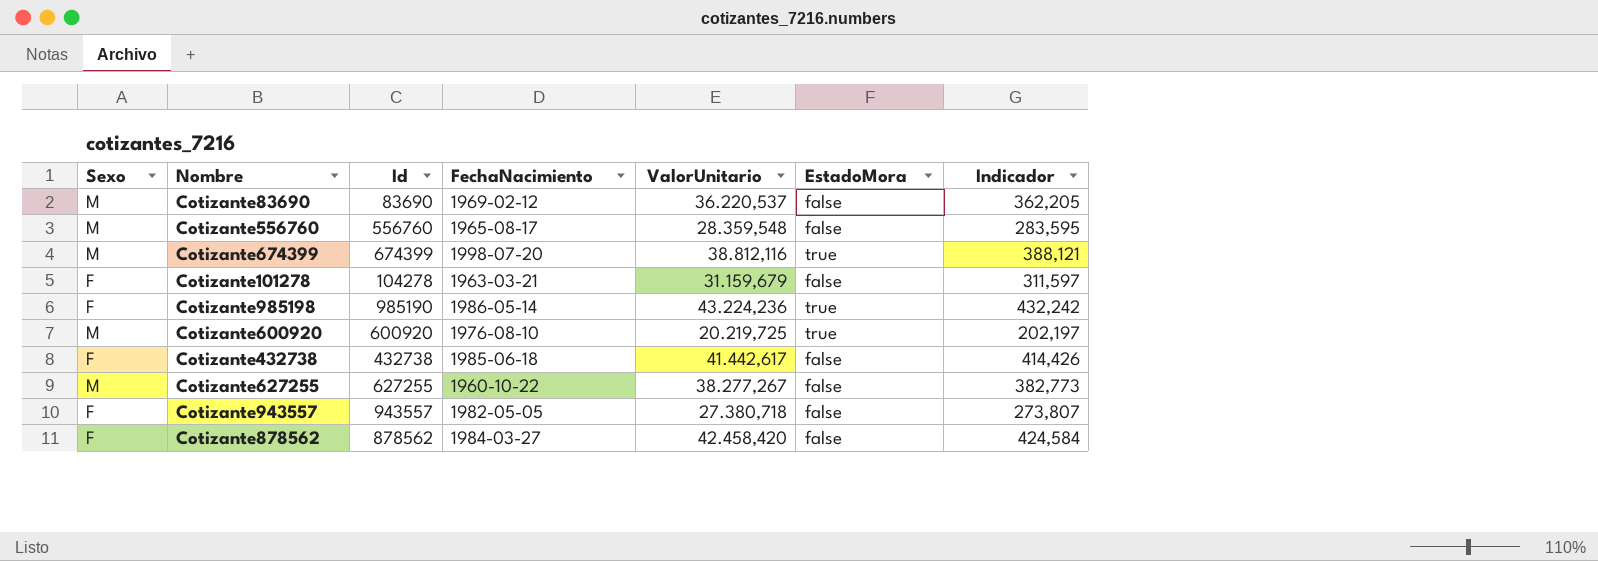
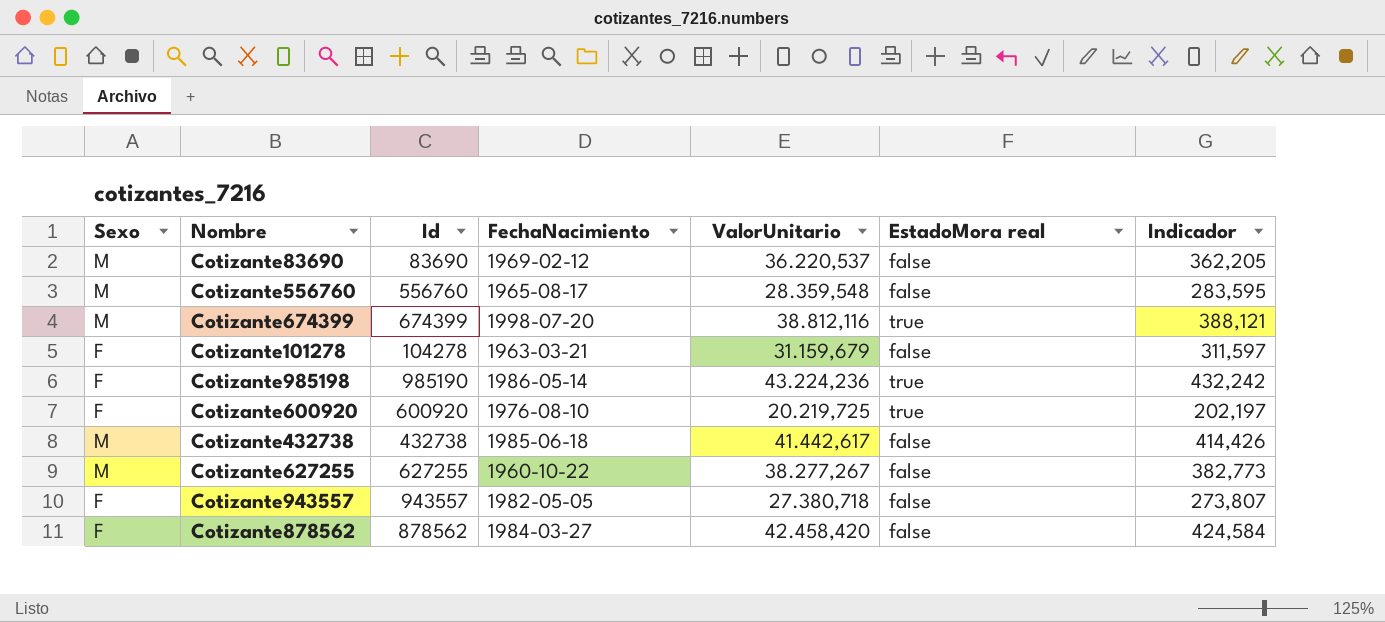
column name: EstadoMora -> EstadoMora real
Cotizante600920 | Sexo: M -> F
Cotizante432738 | Sexo: F -> M

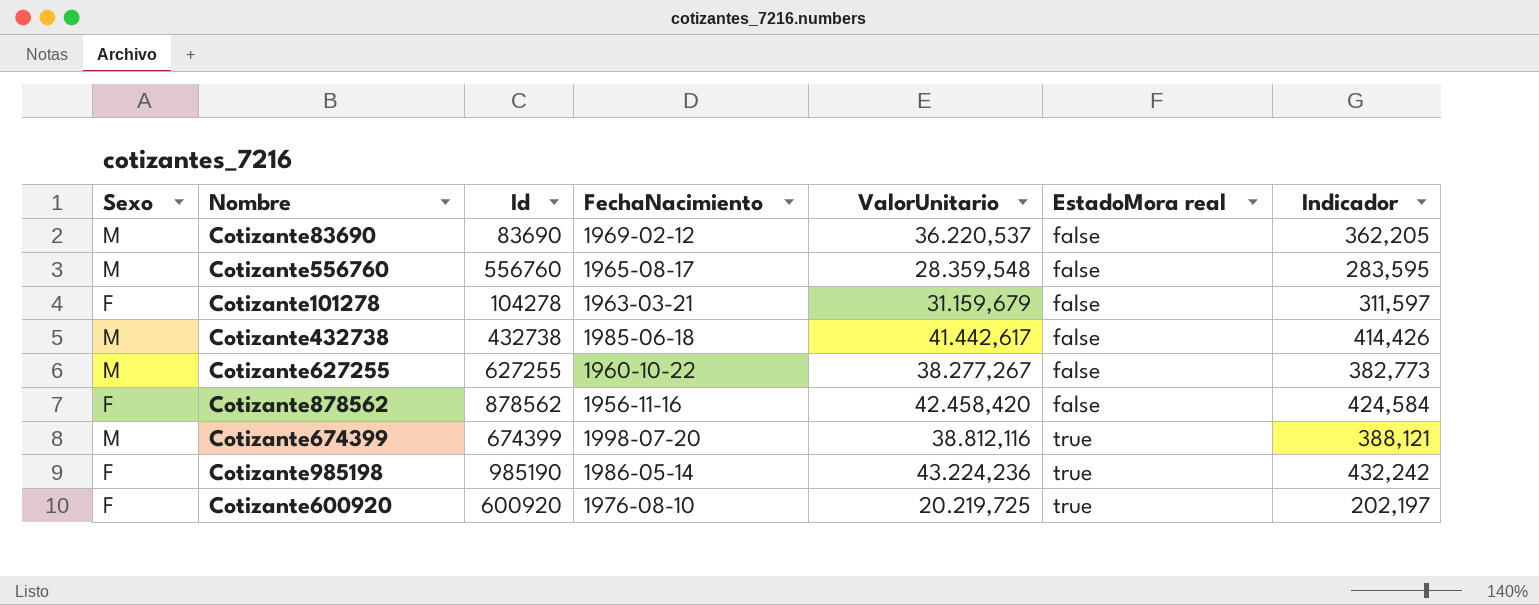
row order: none -> EstadoMora real ascending
row Cotizante943557: F | 943557 | 1982-05-05 | 27.380,718 | false | 273,807 -> none
Cotizante878562 | FechaNacimiento: 1984-03-27 -> 1956-11-16

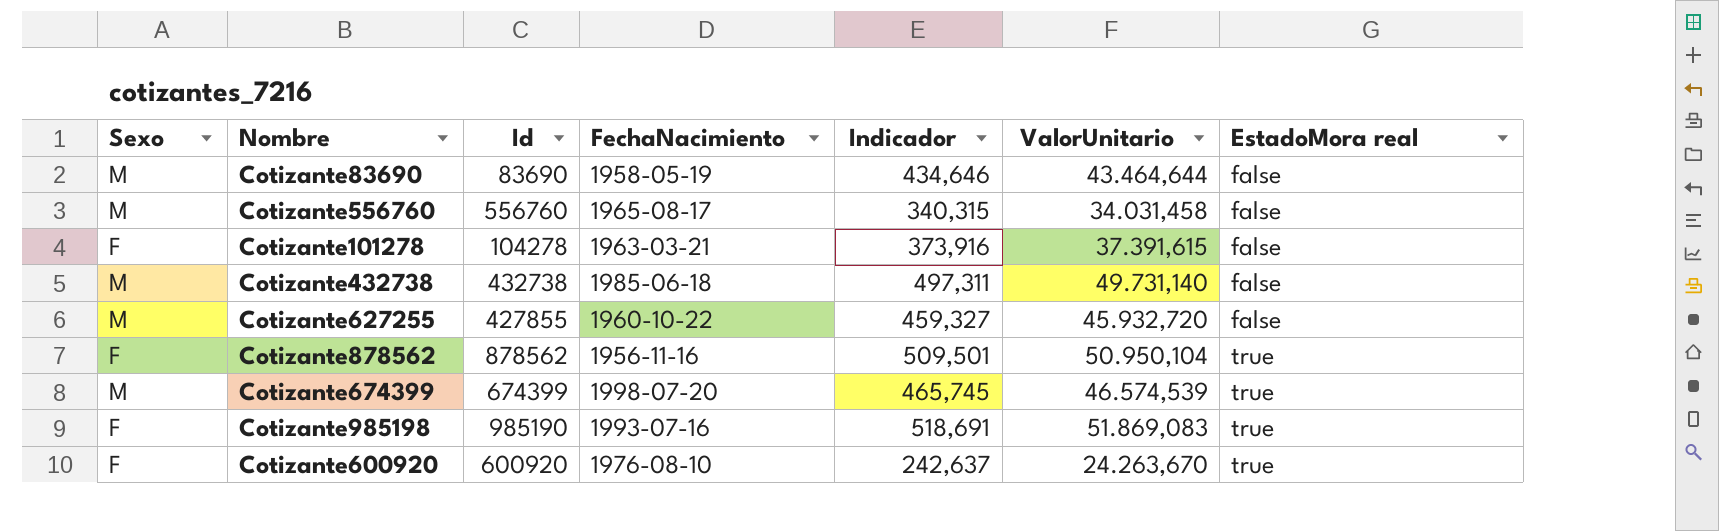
column Indicador | position: 7 -> 5
Cotizante83690 | FechaNacimiento: 1969-02-12 -> 1958-05-19
Cotizante83690 | Indicador: 362,205 -> 434,646
Cotizante83690 | ValorUnitario: 36.220,537 -> 43.464,644
Cotizante556760 | Indicador: 283,595 -> 340,315
Cotizante556760 | ValorUnitario: 28.359,548 -> 34.031,458
Cotizante101278 | Indicador: 311,597 -> 373,916
Cotizante101278 | ValorUnitario: 31.159,679 -> 37.391,615
Cotizante432738 | Indicador: 414,426 -> 497,311
Cotizante432738 | ValorUnitario: 41.442,617 -> 49.731,140
Cotizante627255 | Id: 627255 -> 427855
Cotizante627255 | Indicador: 382,773 -> 459,327
Cotizante627255 | ValorUnitario: 38.277,267 -> 45.932,720
Cotizante878562 | Indicador: 424,584 -> 509,501
Cotizante878562 | ValorUnitario: 42.458,420 -> 50.950,104
Cotizante878562 | EstadoMora real: false -> true
Cotizante674399 | Indicador: 388,121 -> 465,745
Cotizante674399 | ValorUnitario: 38.812,116 -> 46.574,539
Cotizante985198 | FechaNacimiento: 1986-05-14 -> 1993-07-16
Cotizante985198 | Indicador: 432,242 -> 518,691
Cotizante985198 | ValorUnitario: 43.224,236 -> 51.869,083
Cotizante600920 | Indicador: 202,197 -> 242,637
Cotizante600920 | ValorUnitario: 20.219,725 -> 24.263,670

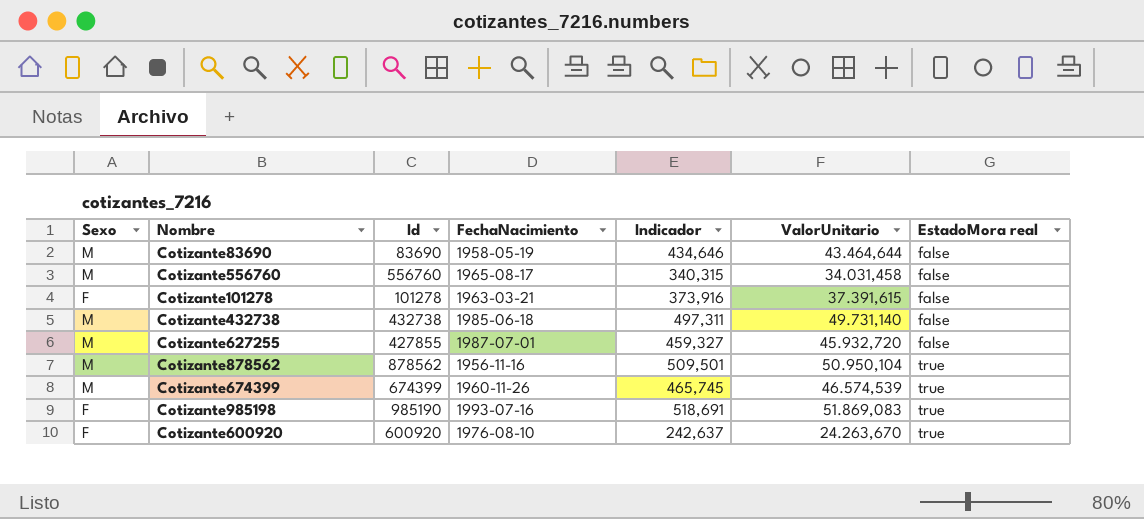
Cotizante101278 | Id: 104278 -> 101278
Cotizante627255 | FechaNacimiento: 1960-10-22 -> 1987-07-01
Cotizante878562 | Sexo: F -> M
Cotizante674399 | FechaNacimiento: 1998-07-20 -> 1960-11-26

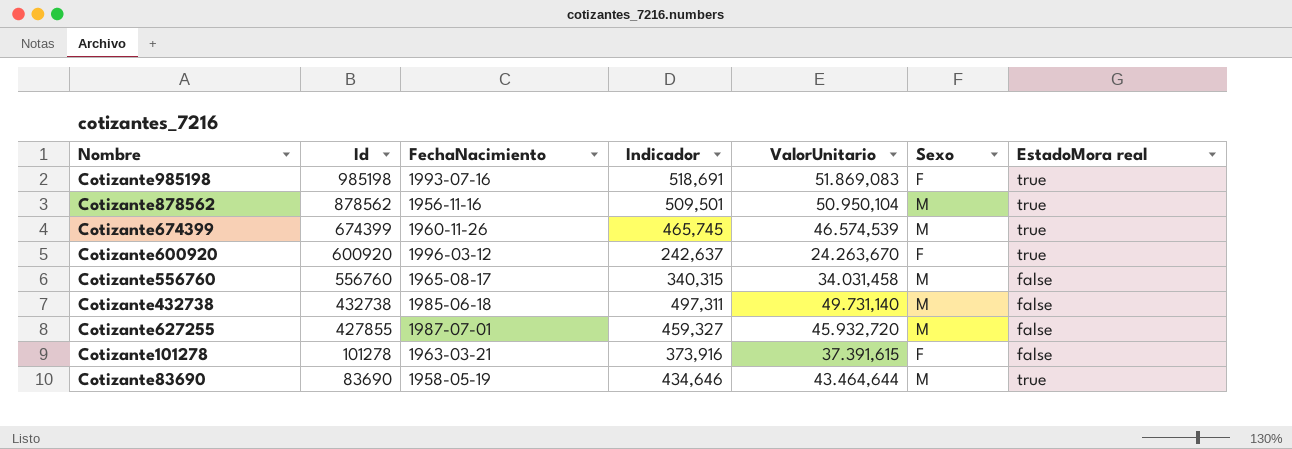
row order: EstadoMora real ascending -> Id descending
column Sexo | position: 1 -> 6
Cotizante985198 | Id: 985190 -> 985198
Cotizante600920 | FechaNacimiento: 1976-08-10 -> 1996-03-12
Cotizante83690 | EstadoMora real: false -> true

